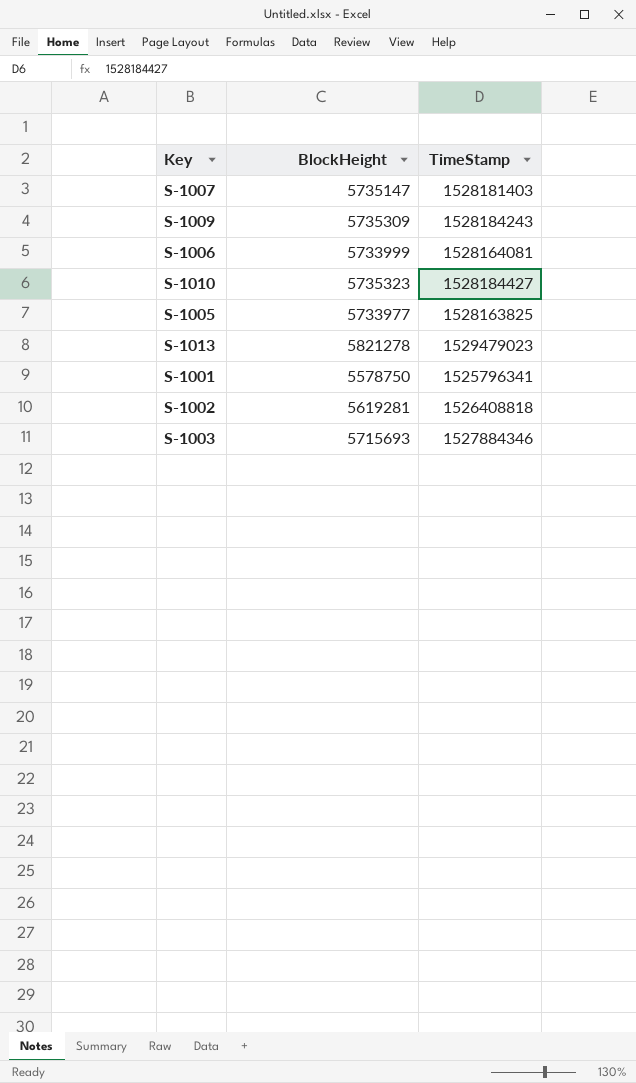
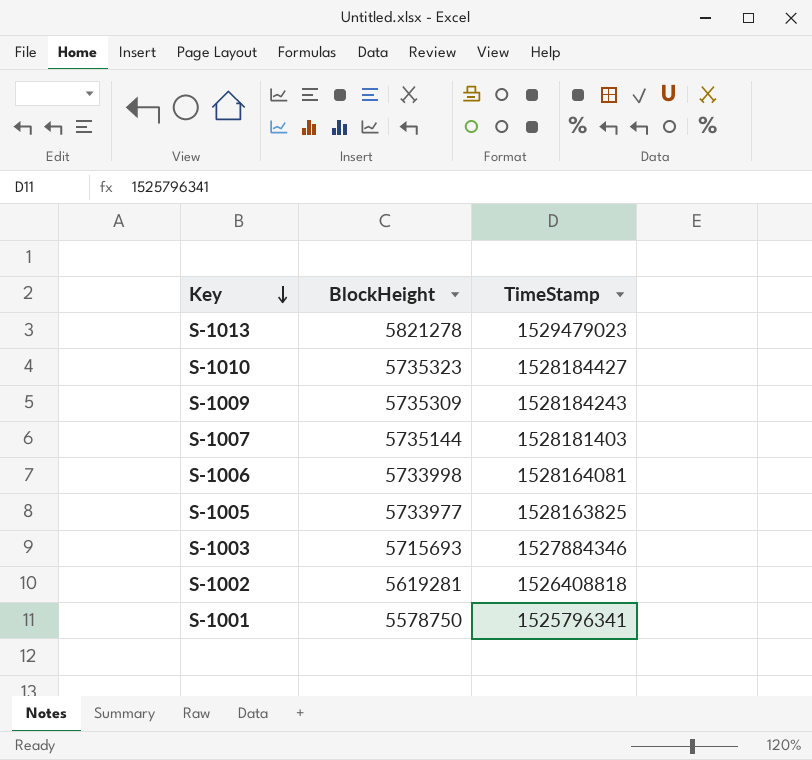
row order: none -> Key descending
S-1007 | BlockHeight: 5735147 -> 5735144
S-1006 | BlockHeight: 5733999 -> 5733998

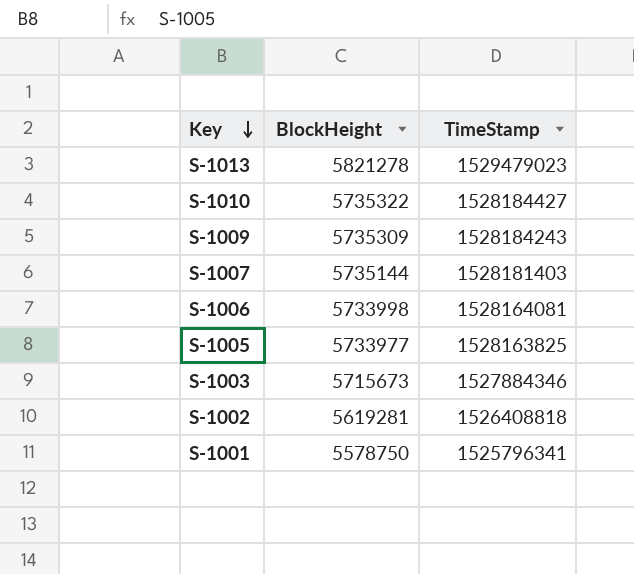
S-1010 | BlockHeight: 5735323 -> 5735322
S-1003 | BlockHeight: 5715693 -> 5715673

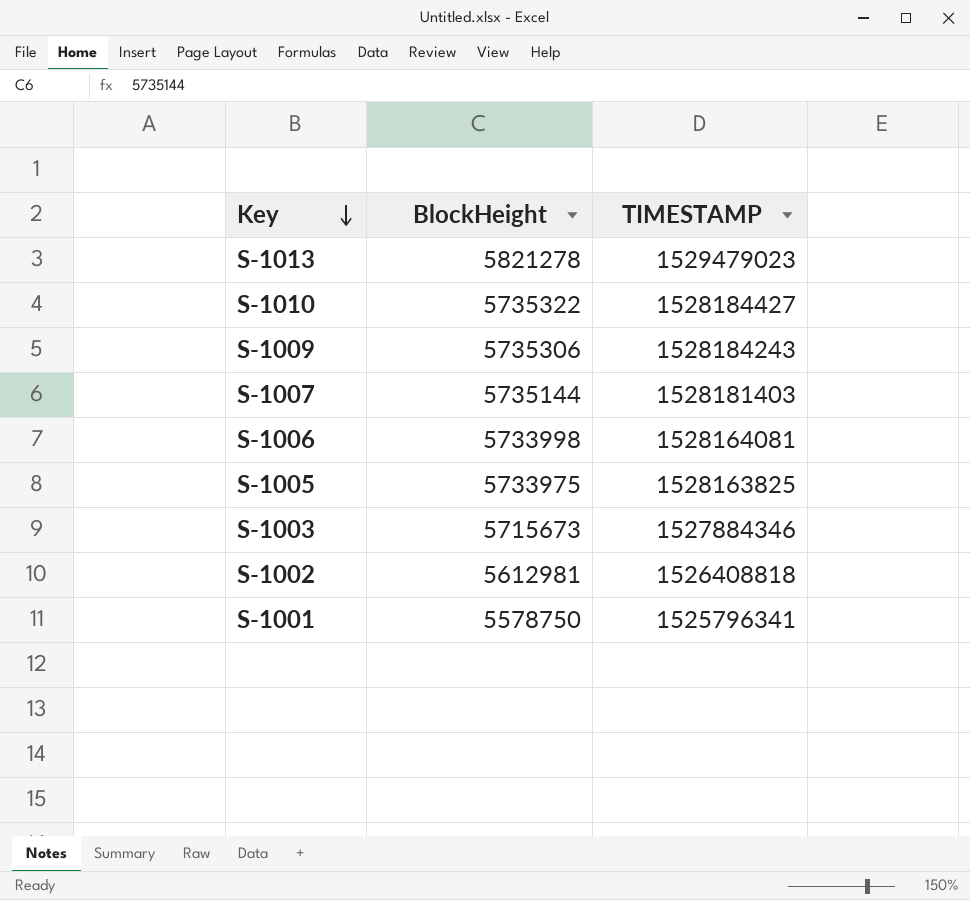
column name: TimeStamp -> TIMESTAMP
S-1009 | BlockHeight: 5735309 -> 5735306
S-1005 | BlockHeight: 5733977 -> 5733975
S-1002 | BlockHeight: 5619281 -> 5612981

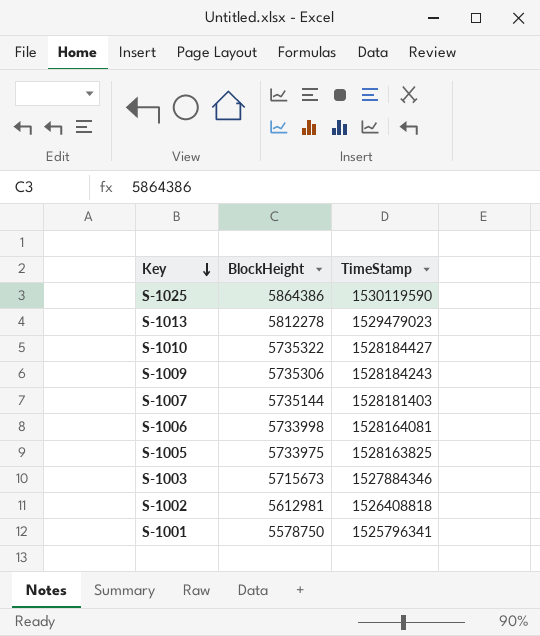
column name: TIMESTAMP -> TimeStamp
row S-1025: none -> 5864386 | 1530119590
S-1013 | BlockHeight: 5821278 -> 5812278

